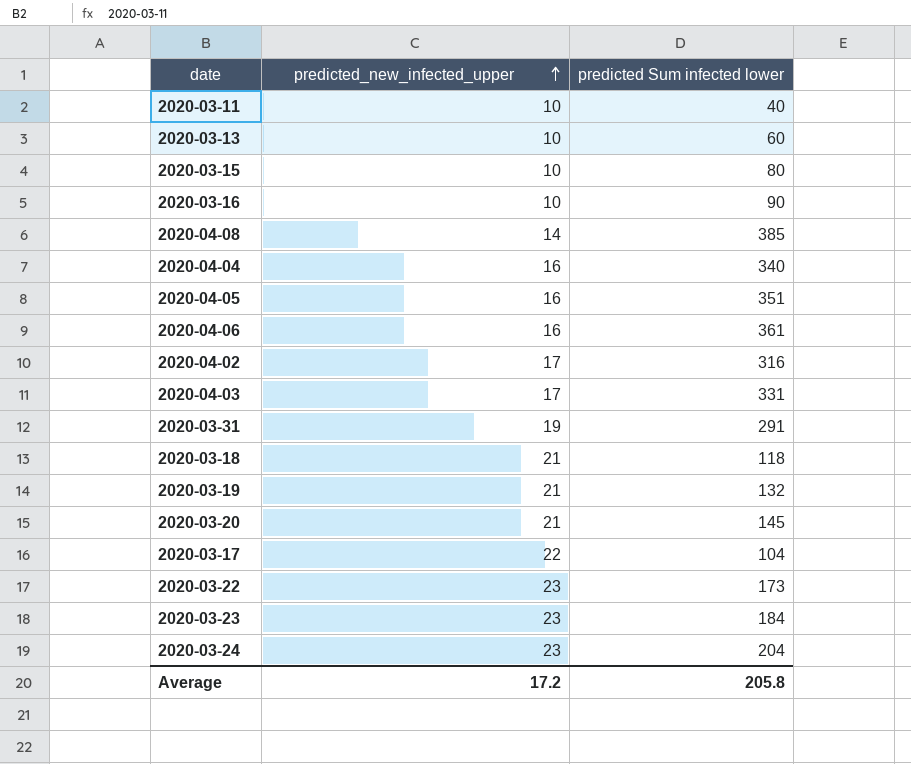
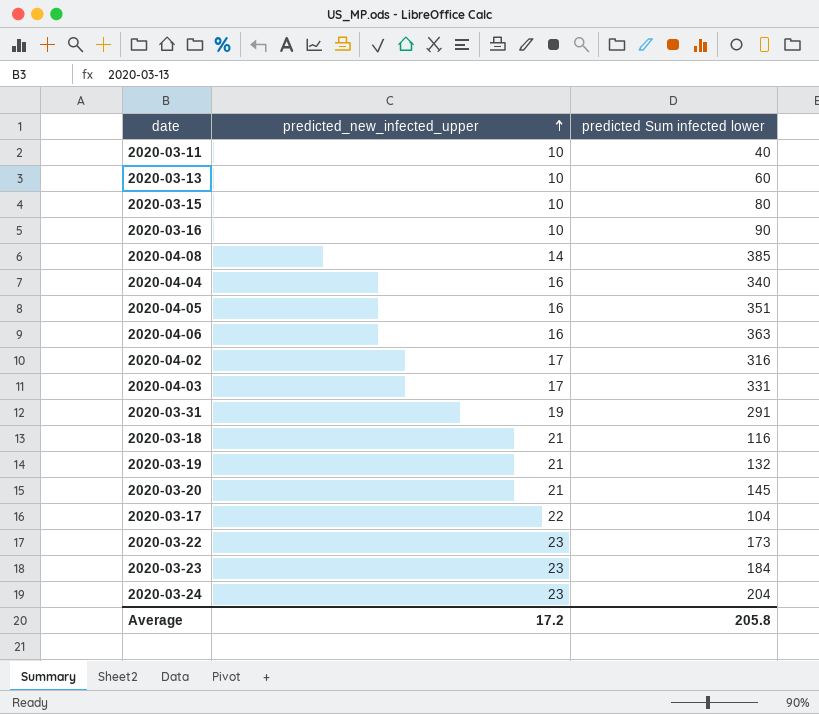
2020-04-06 | predicted Sum infected lower: 361 -> 363
2020-03-18 | predicted Sum infected lower: 118 -> 116

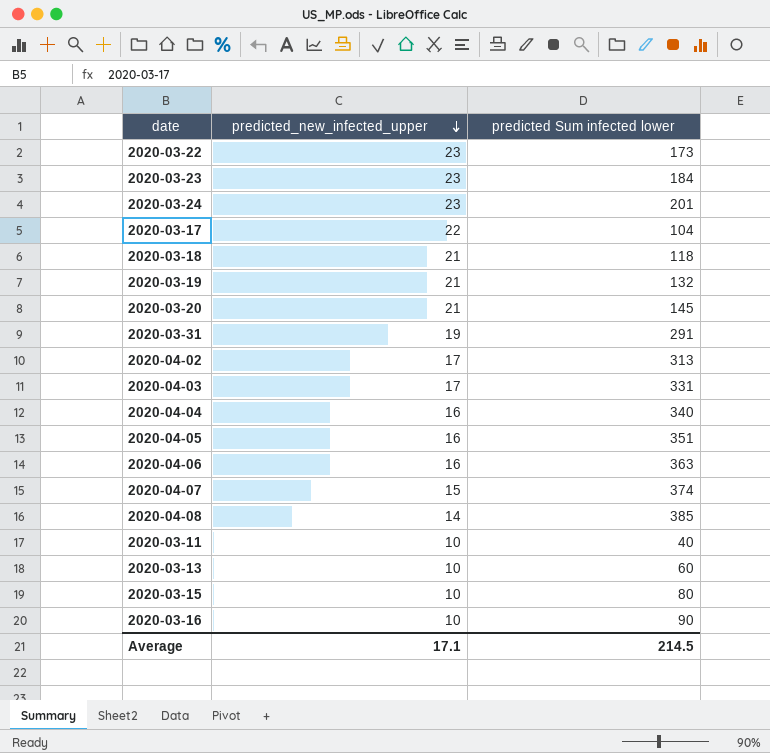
row order: predicted_new_infected_upper ascending -> predicted_new_infected_upper descending
2020-03-24 | predicted Sum infected lower: 204 -> 201
2020-03-18 | predicted Sum infected lower: 116 -> 118
2020-04-02 | predicted Sum infected lower: 316 -> 313
row 2020-04-07: none -> 15 | 374
Average | predicted_new_infected_upper: 17.2 -> 17.1
Average | predicted Sum infected lower: 205.8 -> 214.5

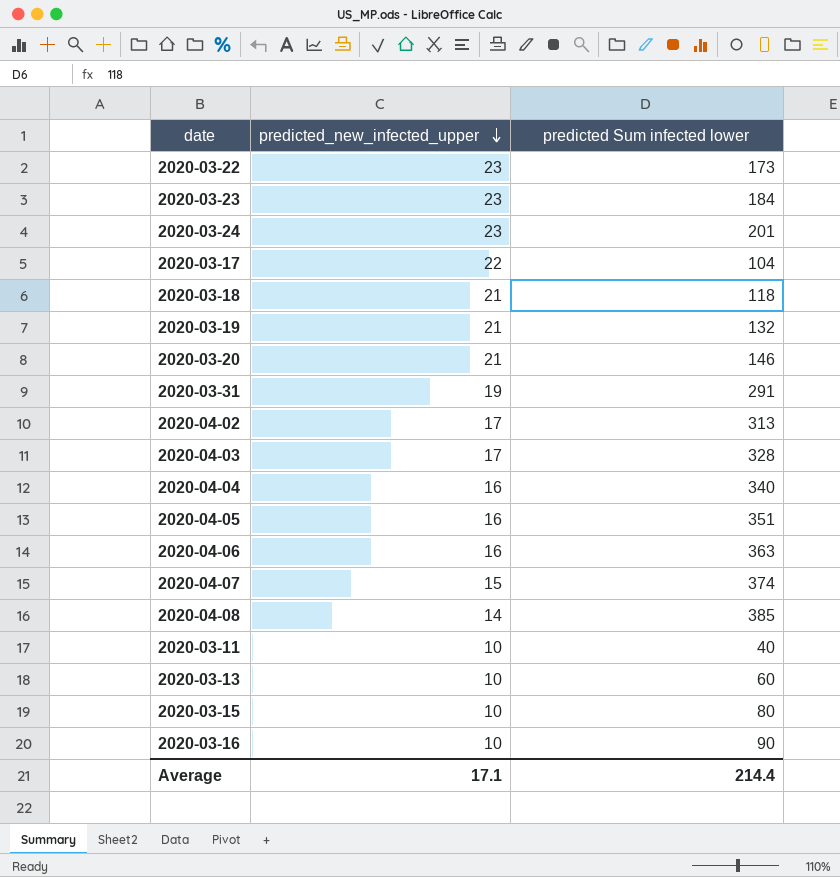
2020-03-20 | predicted Sum infected lower: 145 -> 146
2020-04-03 | predicted Sum infected lower: 331 -> 328
Average | predicted Sum infected lower: 214.5 -> 214.4

